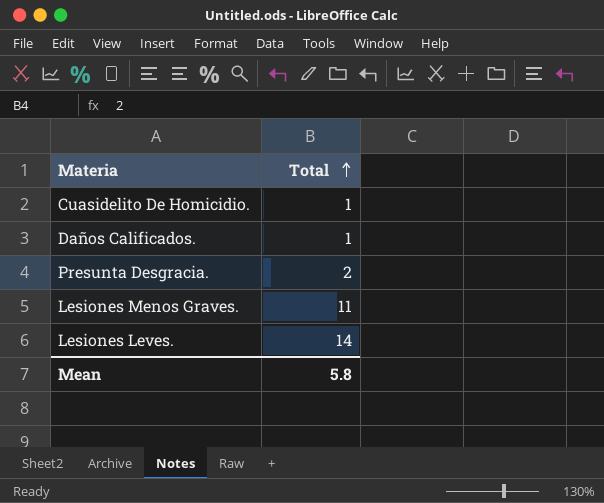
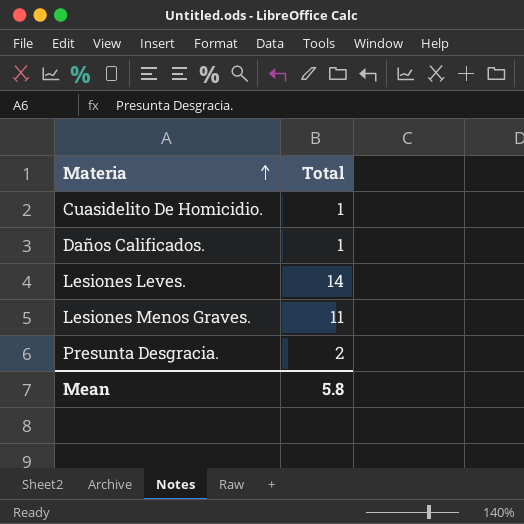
row order: Total ascending -> Materia ascending

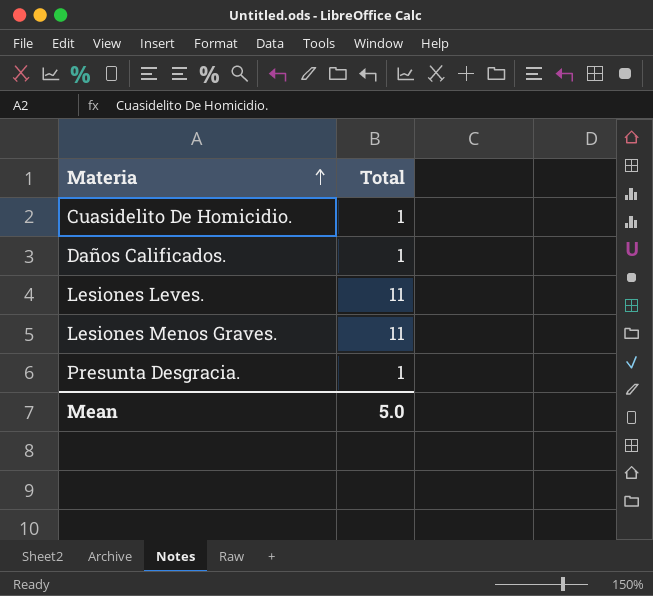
Lesiones Leves. | Total: 14 -> 11
Presunta Desgracia. | Total: 2 -> 1
Mean | Total: 5.8 -> 5.0

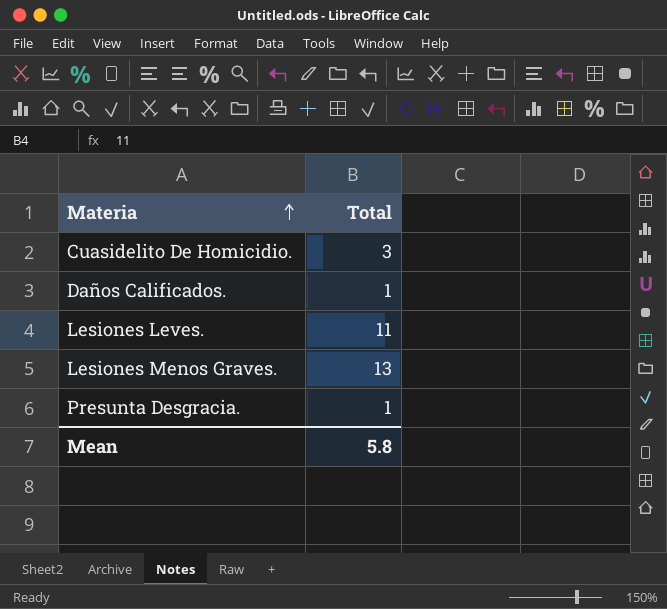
Cuasidelito De Homicidio. | Total: 1 -> 3
Lesiones Menos Graves. | Total: 11 -> 13
Mean | Total: 5.0 -> 5.8

